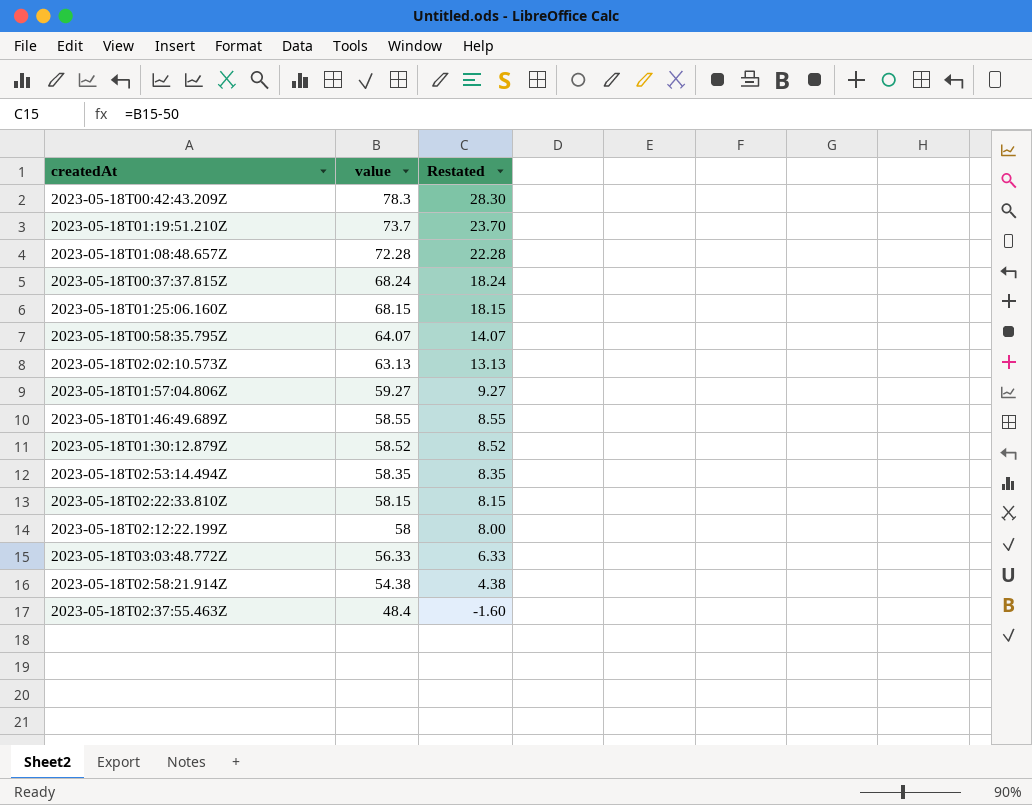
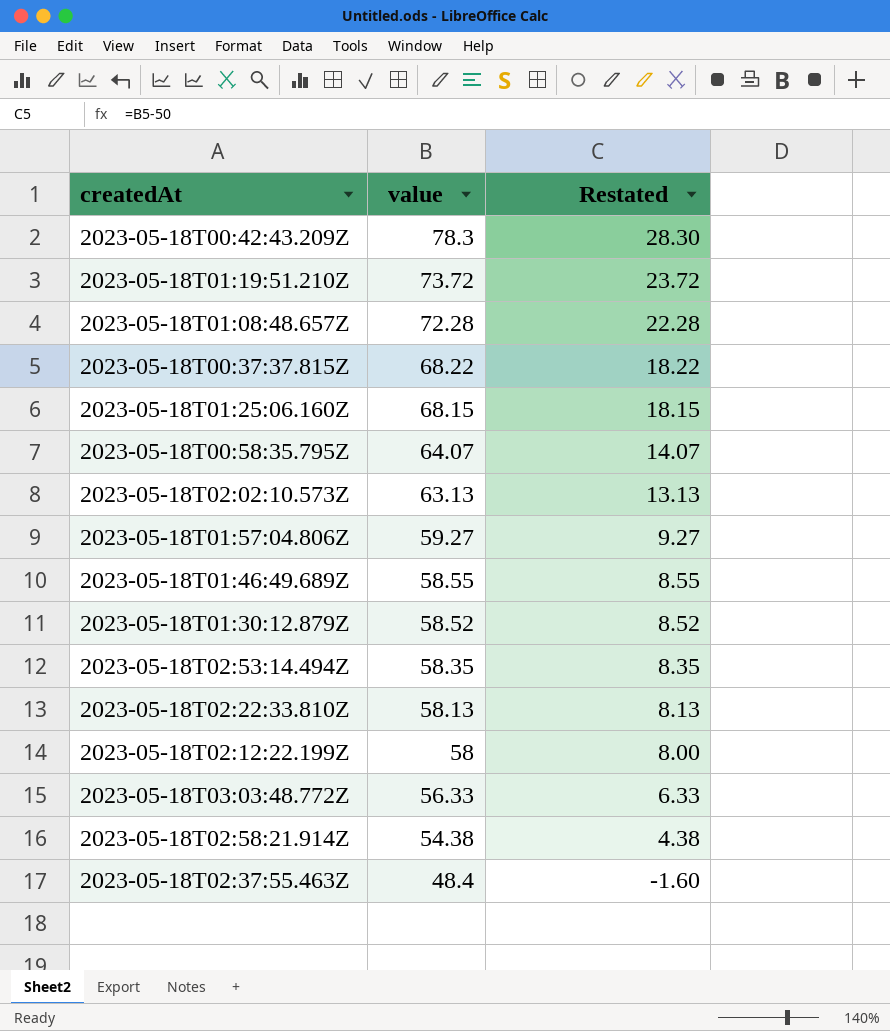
2023-05-18T01:19:51.210Z | value: 73.7 -> 73.72
2023-05-18T01:19:51.210Z | Restated: 23.70 -> 23.72
2023-05-18T00:37:37.815Z | value: 68.24 -> 68.22
2023-05-18T00:37:37.815Z | Restated: 18.24 -> 18.22
2023-05-18T02:22:33.810Z | value: 58.15 -> 58.13
2023-05-18T02:22:33.810Z | Restated: 8.15 -> 8.13

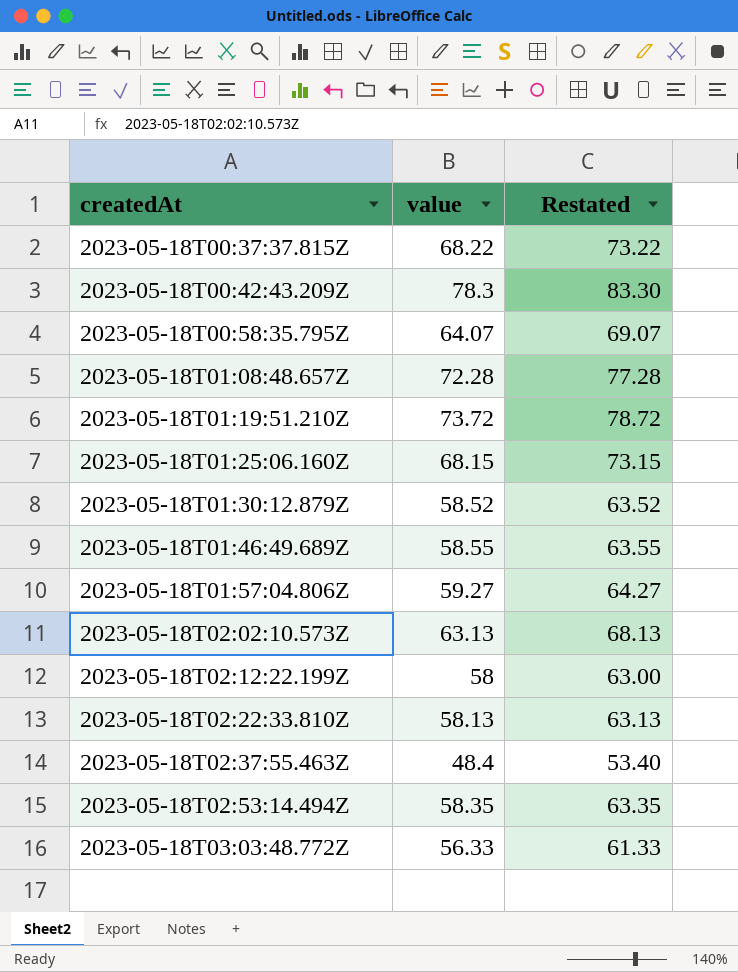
row order: value descending -> createdAt ascending
column Restated | formula: [value] - 50 -> [value] + 5
row 2023-05-18T02:58:21.914Z: 54.38 | 4.38 -> none

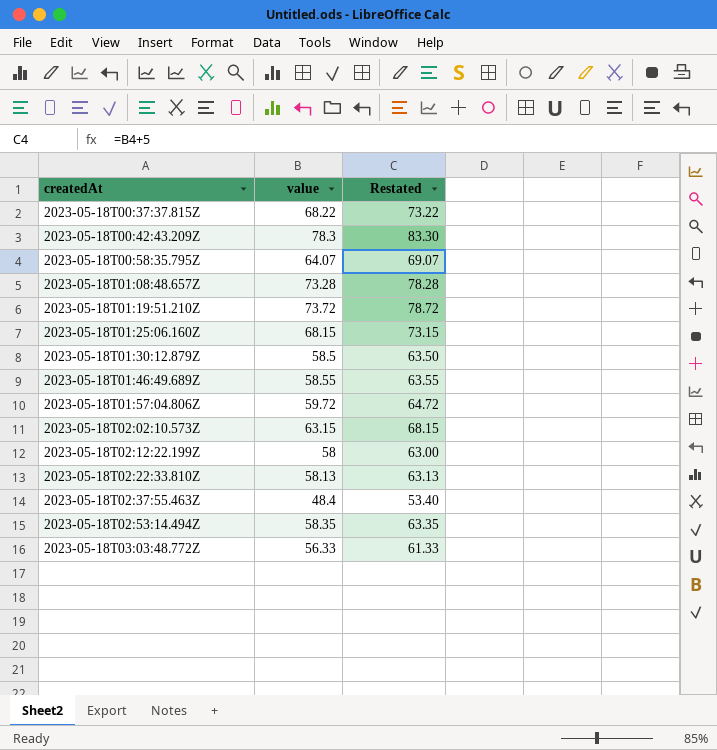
2023-05-18T01:08:48.657Z | value: 72.28 -> 73.28
2023-05-18T01:08:48.657Z | Restated: 77.28 -> 78.28
2023-05-18T01:30:12.879Z | value: 58.52 -> 58.5
2023-05-18T01:30:12.879Z | Restated: 63.52 -> 63.50
2023-05-18T01:57:04.806Z | value: 59.27 -> 59.72
2023-05-18T01:57:04.806Z | Restated: 64.27 -> 64.72
2023-05-18T02:02:10.573Z | value: 63.13 -> 63.15
2023-05-18T02:02:10.573Z | Restated: 68.13 -> 68.15

